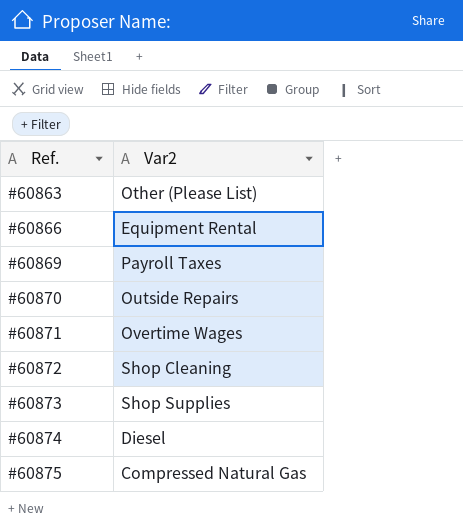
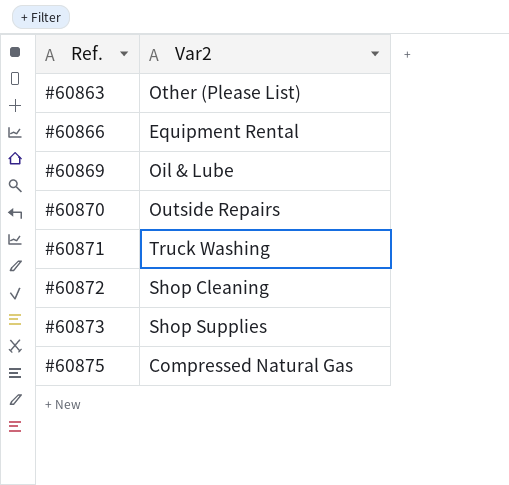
row #60874: Diesel -> none
#60869 | Var2: Payroll Taxes -> Oil & Lube
#60871 | Var2: Overtime Wages -> Truck Washing

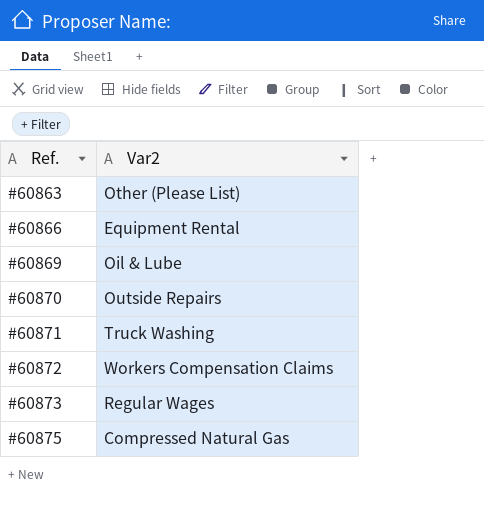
#60872 | Var2: Shop Cleaning -> Workers Compensation Claims
#60873 | Var2: Shop Supplies -> Regular Wages

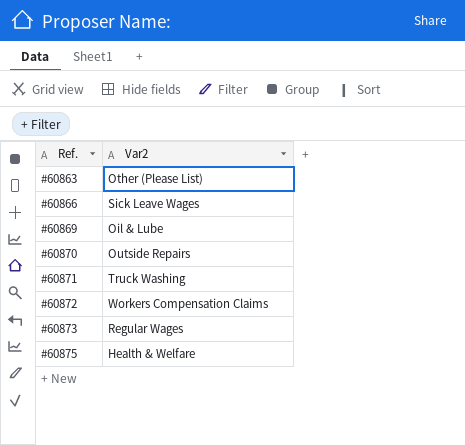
#60866 | Var2: Equipment Rental -> Sick Leave Wages
#60875 | Var2: Compressed Natural Gas -> Health & Welfare

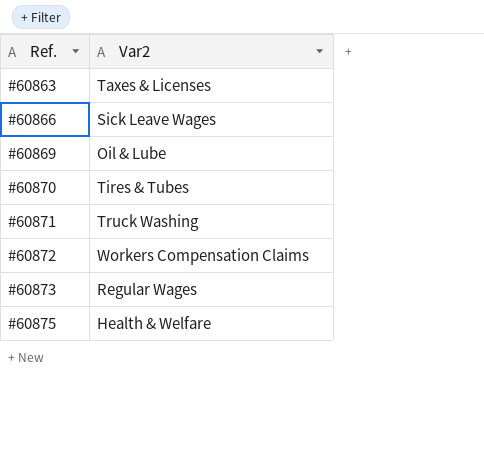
#60863 | Var2: Other (Please List) -> Taxes & Licenses
#60870 | Var2: Outside Repairs -> Tires & Tubes

